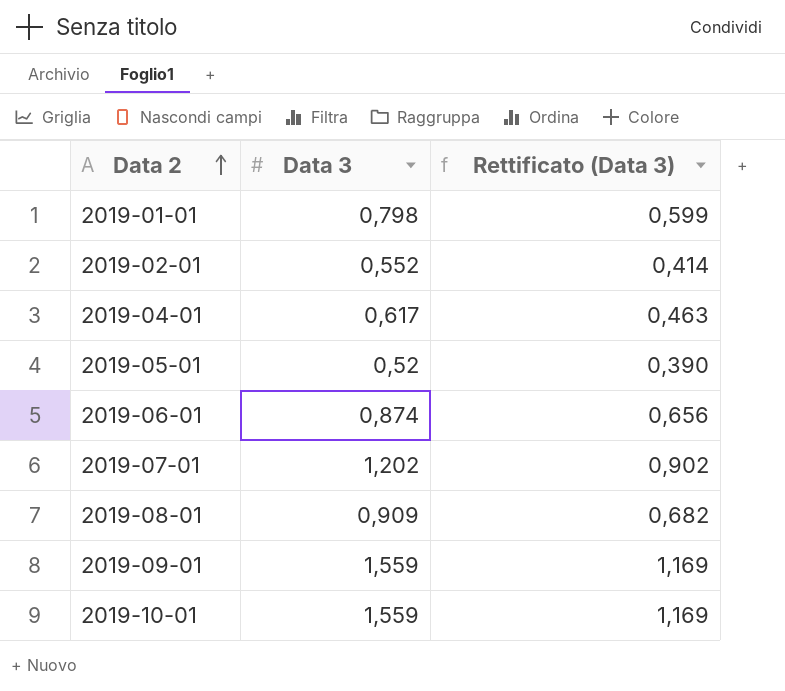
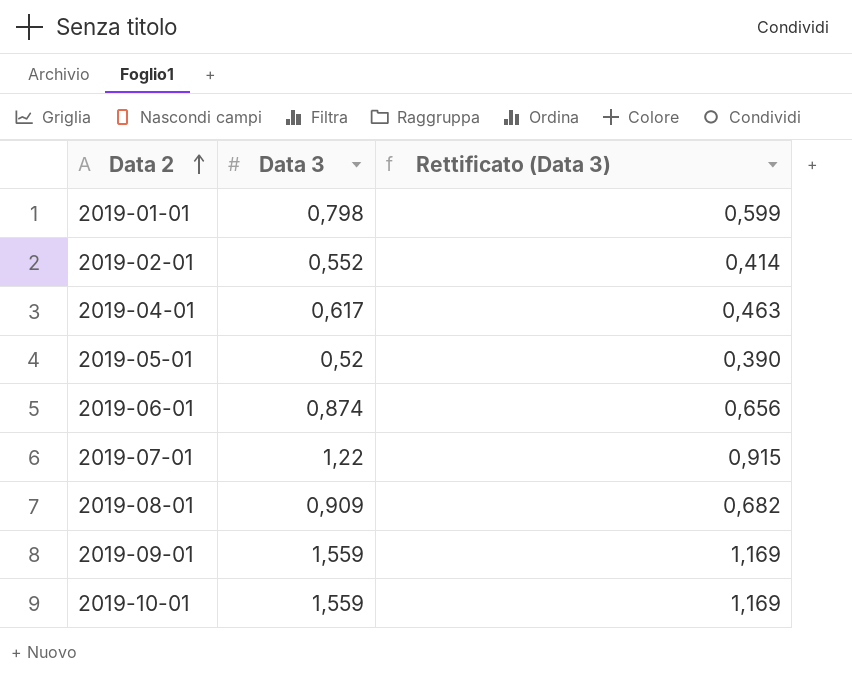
2019-07-01 | Data 3: 1,202 -> 1,22
2019-07-01 | Rettificato (Data 3): 0,902 -> 0,915

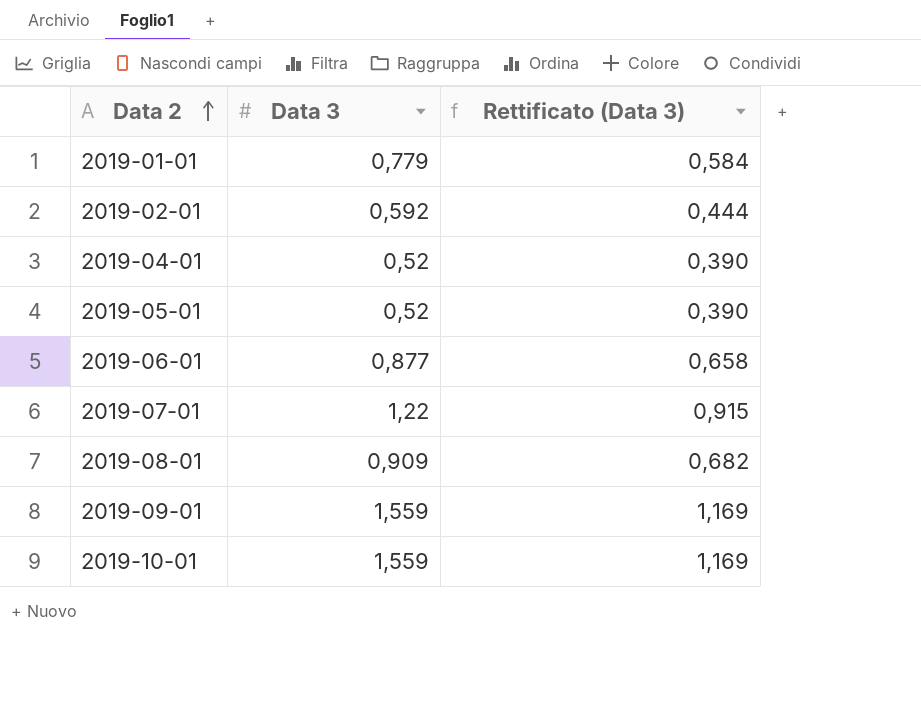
2019-01-01 | Data 3: 0,798 -> 0,779
2019-01-01 | Rettificato (Data 3): 0,599 -> 0,584
2019-02-01 | Data 3: 0,552 -> 0,592
2019-02-01 | Rettificato (Data 3): 0,414 -> 0,444
2019-04-01 | Data 3: 0,617 -> 0,52
2019-04-01 | Rettificato (Data 3): 0,463 -> 0,390
2019-06-01 | Data 3: 0,874 -> 0,877
2019-06-01 | Rettificato (Data 3): 0,656 -> 0,658

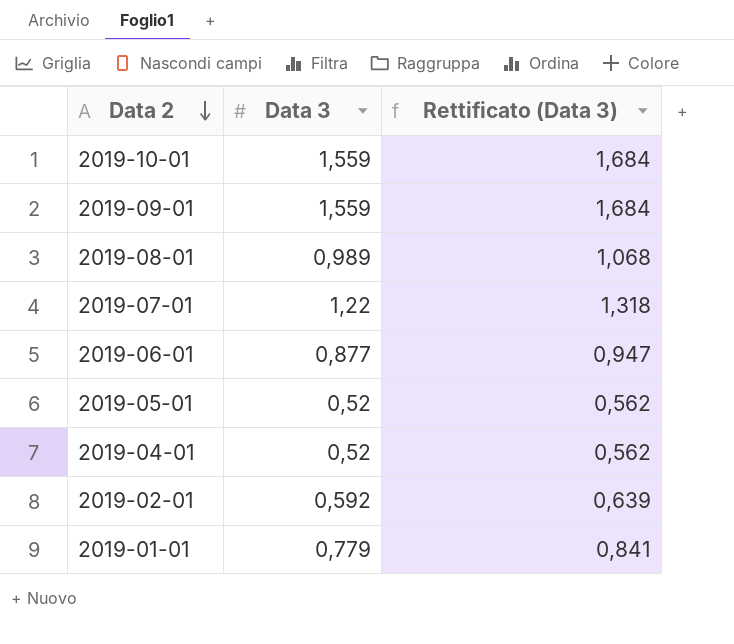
row order: Data 2 ascending -> Data 2 descending
column Rettificato (Data 3) | formula: [Data 3] * 0,75 -> [Data 3] * 1,08
2019-08-01 | Data 3: 0,909 -> 0,989

